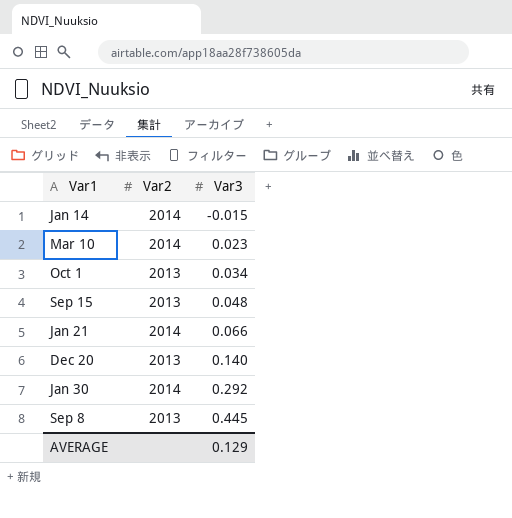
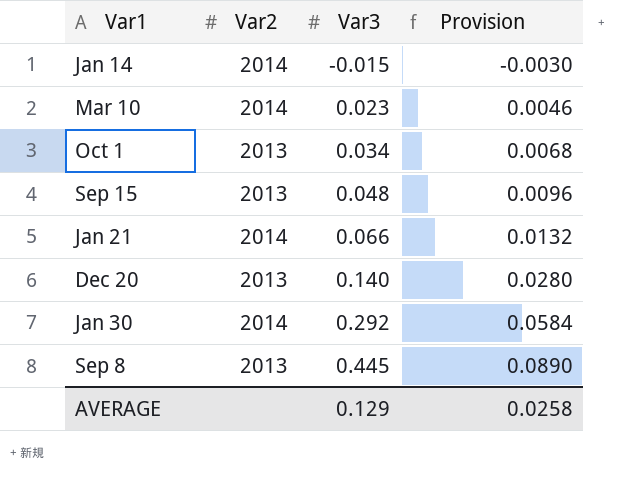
column Provision | formula: none -> [Var3] * 0.2

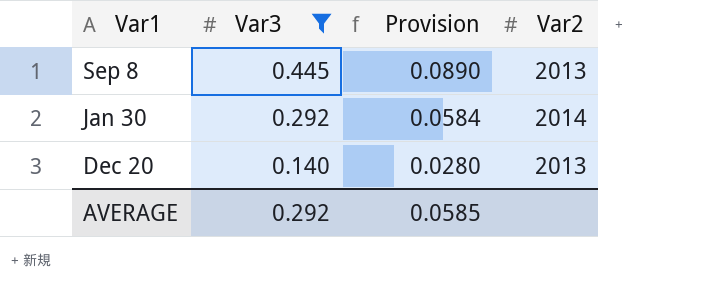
filter: none -> Var3 >= 0.140
row order: Var3 ascending -> Var3 descending
column Var2 | position: 2 -> 4
AVERAGE | Var3: 0.129 -> 0.292
AVERAGE | Provision: 0.0258 -> 0.0585

